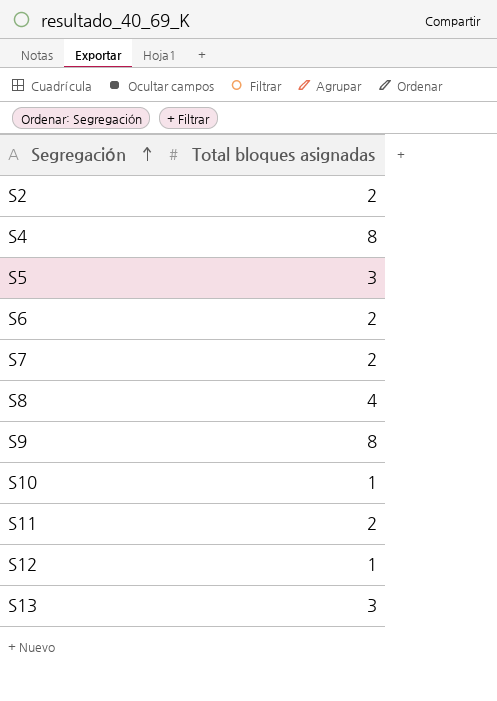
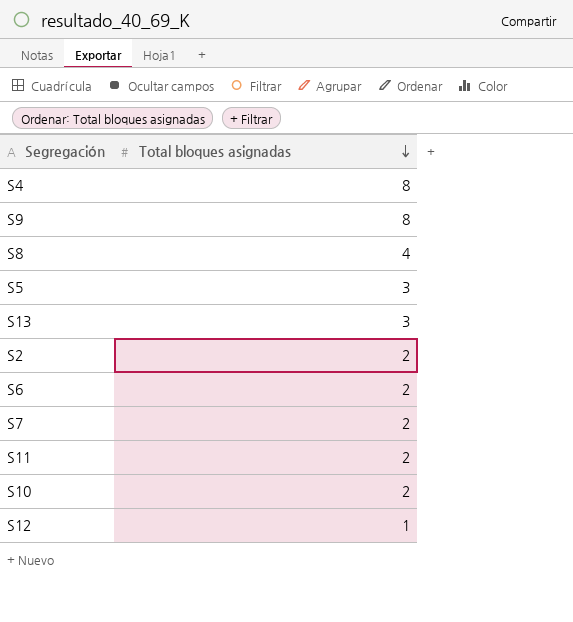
row order: Segregación ascending -> Total bloques asignadas descending
S10 | Total bloques asignadas: 1 -> 2

